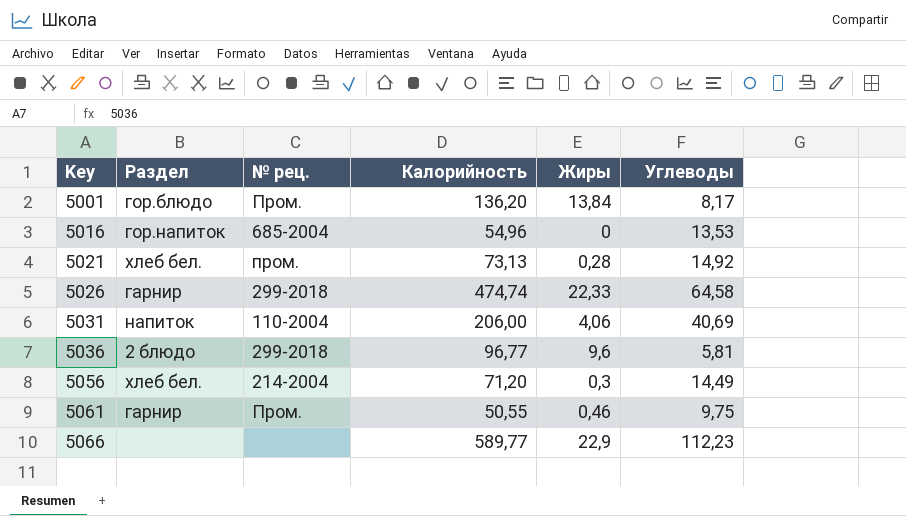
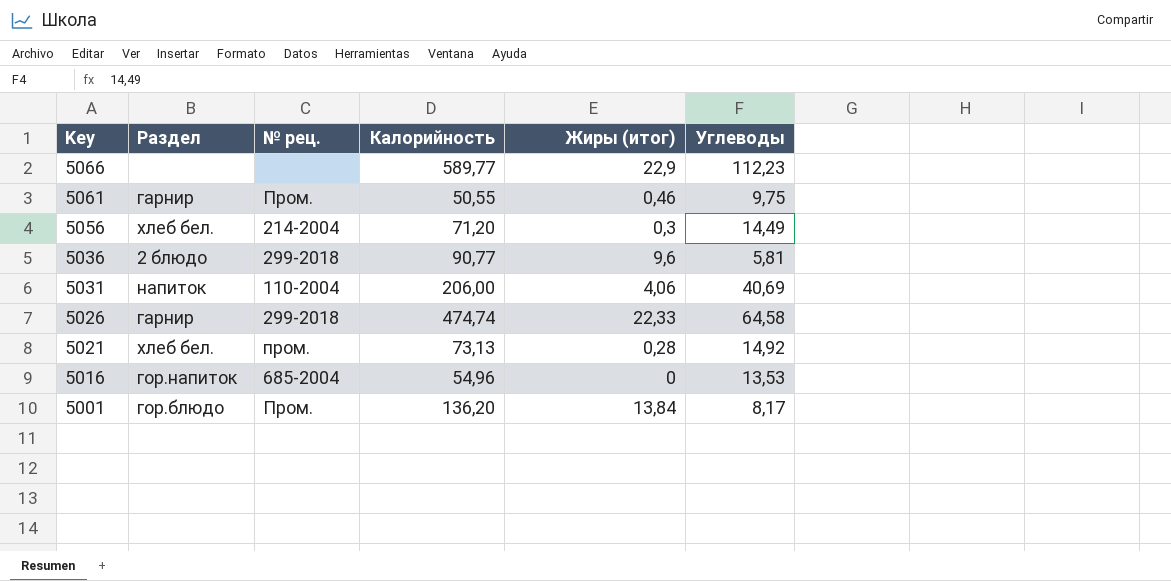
row order: Key ascending -> Key descending
column name: Жиры -> Жиры (итог)
5036 | Калорийность: 96,77 -> 90,77

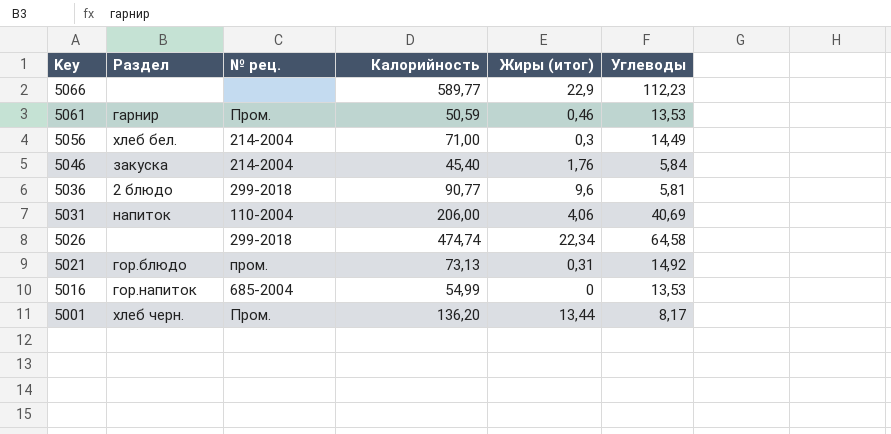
5061 | Калорийность: 50,55 -> 50,59
5061 | Углеводы: 9,75 -> 13,53
5056 | Калорийность: 71,20 -> 71,00
row 5046: none -> закуска | 214-2004 | 45,40 | 1,76 | 5,84
5026 | Раздел: гарнир -> none
5026 | Жиры (итог): 22,33 -> 22,34
5021 | Раздел: хлеб бел. -> гор.блюдо
5021 | Жиры (итог): 0,28 -> 0,31
5016 | Калорийность: 54,96 -> 54,99
5001 | Раздел: гор.блюдо -> хлеб черн.
5001 | Жиры (итог): 13,84 -> 13,44

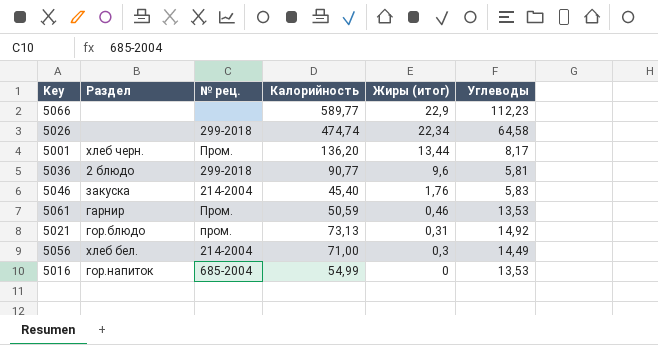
row order: Key descending -> Жиры (итог) descending
row 5031: напиток | 110-2004 | 206,00 | 4,06 | 40,69 -> none
5046 | Углеводы: 5,84 -> 5,83

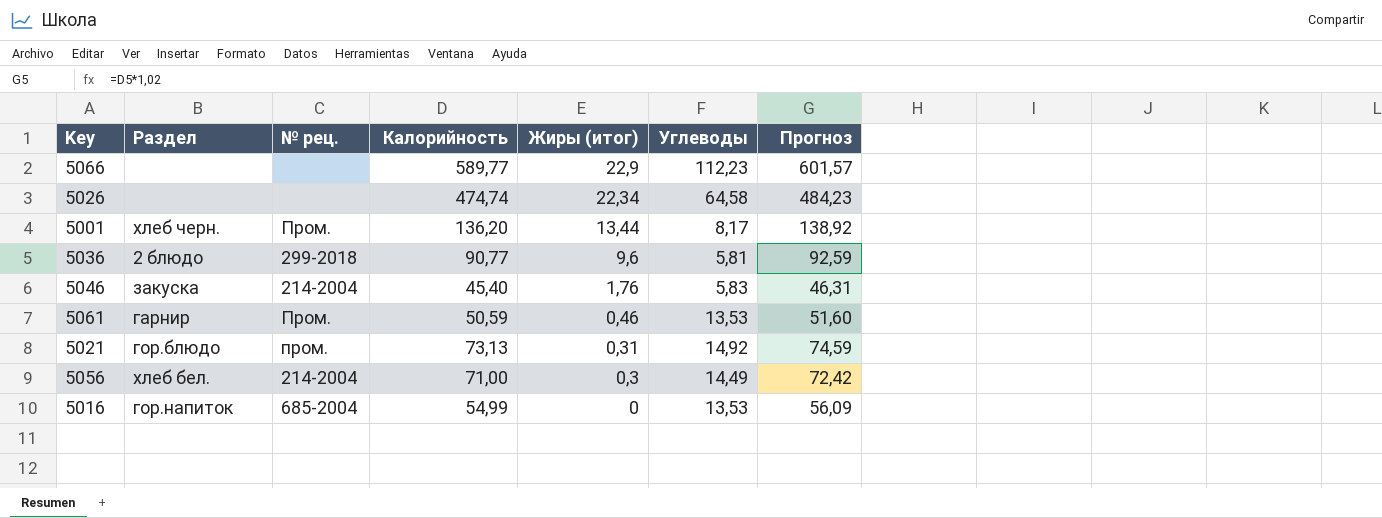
column Прогноз | formula: none -> [Калорийность] * 1,02
5026 | № рец.: 299-2018 -> none

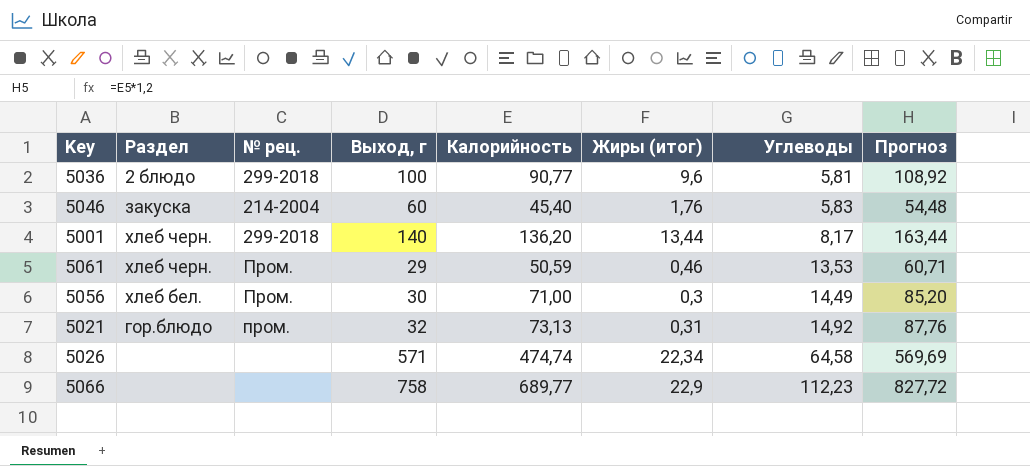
row order: Жиры (итог) descending -> Углеводы ascending
column Выход, г | position: none -> 4
column Прогноз | formula: [Калорийность] * 1,02 -> [Калорийность] * 1,2
row 5016: гор.напиток | 685-2004 | 54,99 | 0 | 13,53 | 56,09 -> none
5001 | № рец.: Пром. -> 299-2018
5061 | Раздел: гарнир -> хлеб черн.
5056 | № рец.: 214-2004 -> Пром.
5066 | Калорийность: 589,77 -> 689,77

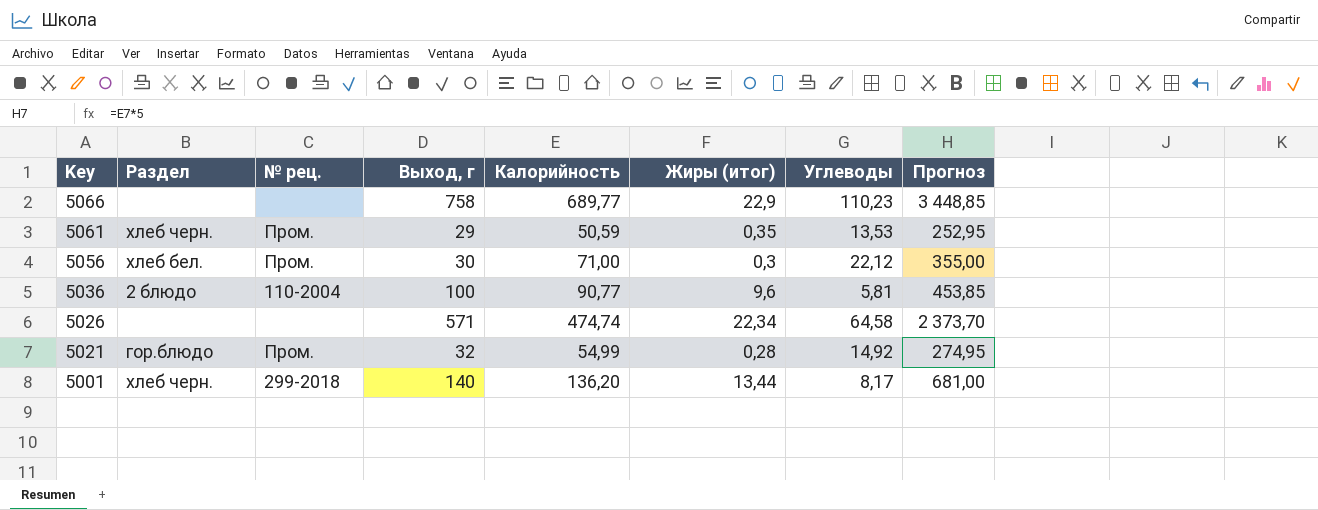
row order: Углеводы ascending -> Key descending
column Прогноз | formula: [Калорийность] * 1,2 -> [Калорийность] * 5
row 5046: закуска | 214-2004 | 60 | 45,40 | 1,76 | 5,83 | 54,48 -> none
5066 | Углеводы: 112,23 -> 110,23
5061 | Жиры (итог): 0,46 -> 0,35
5056 | Углеводы: 14,49 -> 22,12
5036 | № рец.: 299-2018 -> 110-2004
5021 | № рец.: пром. -> Пром.
5021 | Калорийность: 73,13 -> 54,99
5021 | Жиры (итог): 0,31 -> 0,28

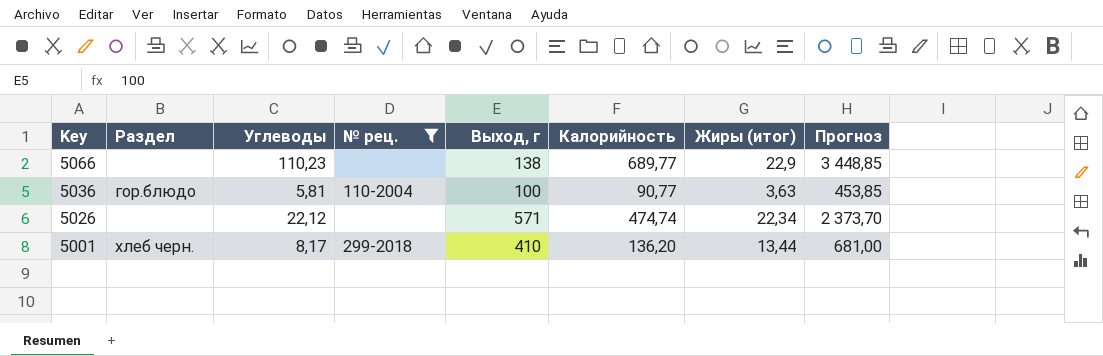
filter: none -> № рец. != Пром.
column Углеводы | position: 7 -> 3
5066 | Выход, г: 758 -> 138
5036 | Раздел: 2 блюдо -> гор.блюдо
5036 | Жиры (итог): 9,6 -> 3,63
5026 | Углеводы: 64,58 -> 22,12
5001 | Выход, г: 140 -> 410

